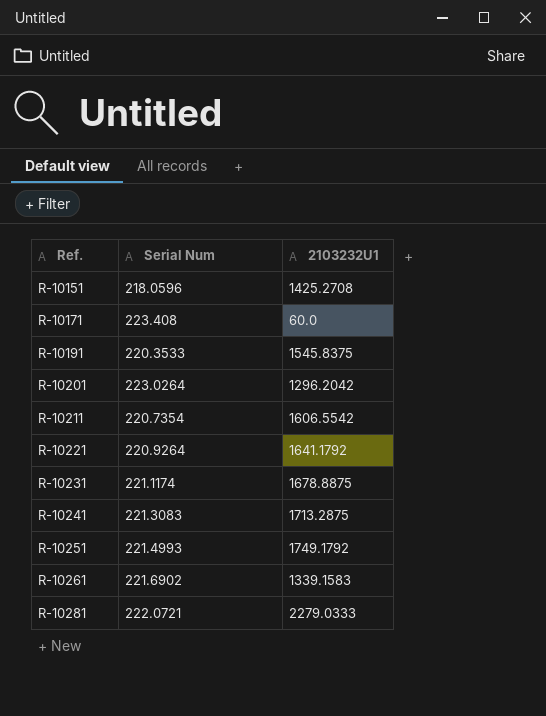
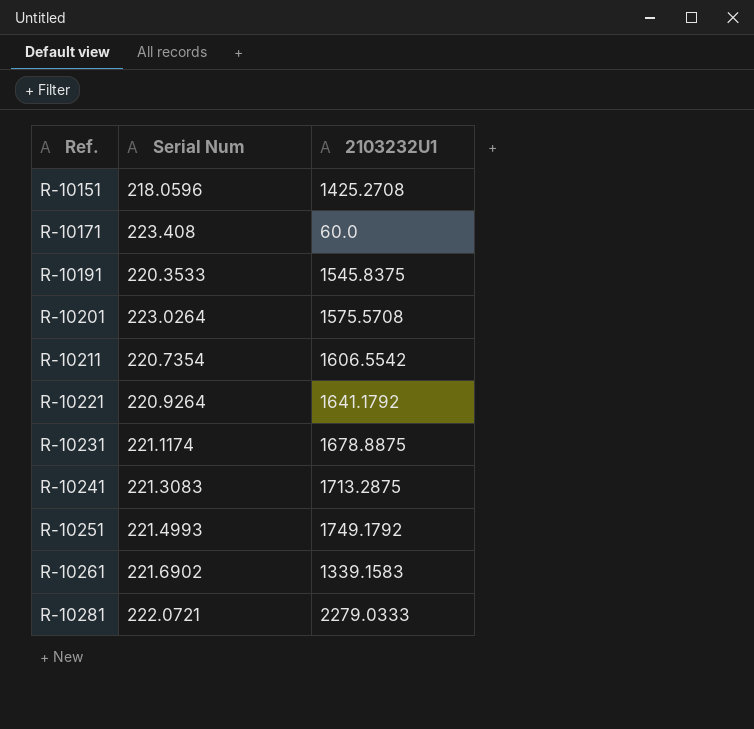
R-10201 | 2103232U1: 1296.2042 -> 1575.5708

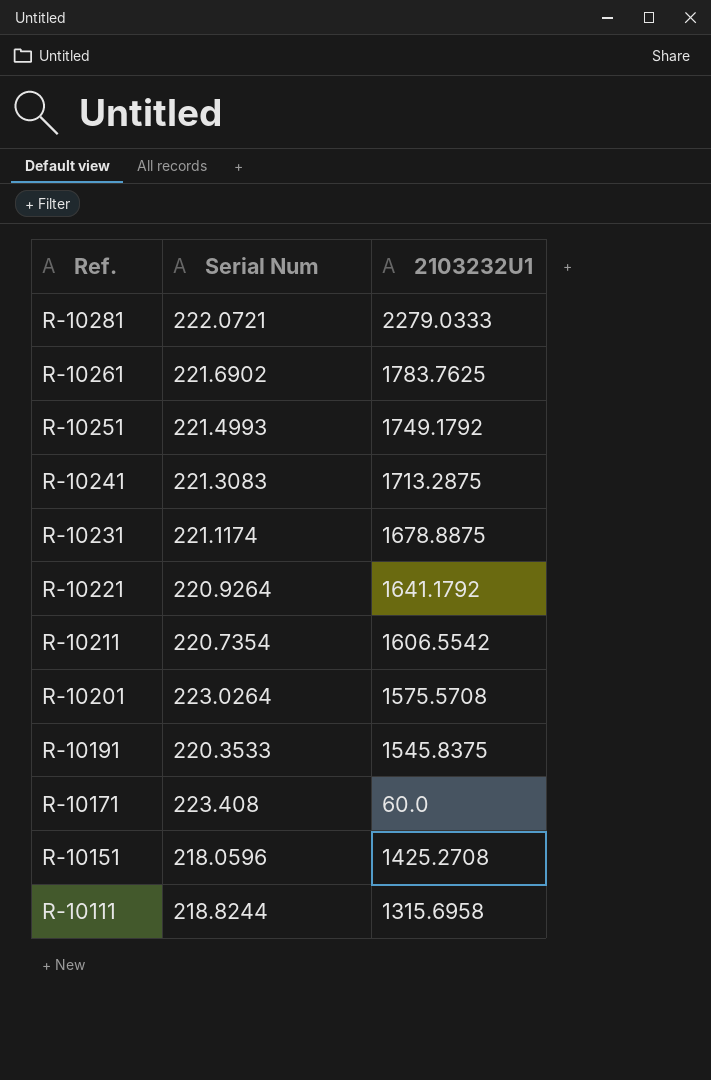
row order: Ref. ascending -> Ref. descending
R-10261 | 2103232U1: 1339.1583 -> 1783.7625
row R-10111: none -> 218.8244 | 1315.6958

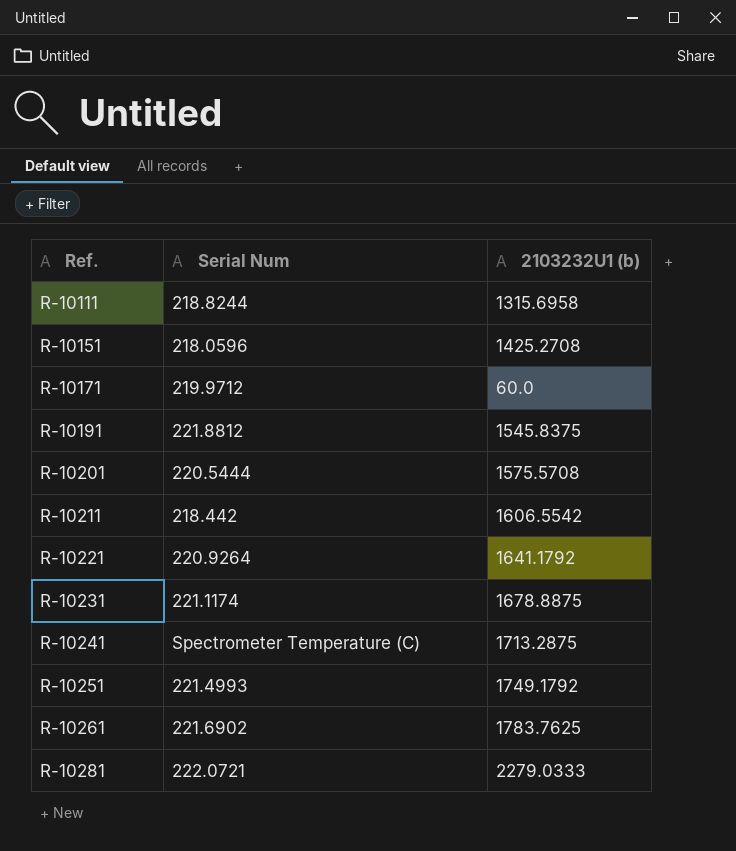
row order: Ref. descending -> Ref. ascending
column name: 2103232U1 -> 2103232U1 (b)
R-10171 | Serial Num: 223.408 -> 219.9712
R-10191 | Serial Num: 220.3533 -> 221.8812
R-10201 | Serial Num: 223.0264 -> 220.5444
R-10211 | Serial Num: 220.7354 -> 218.442
R-10241 | Serial Num: 221.3083 -> Spectrometer Temperature (C)

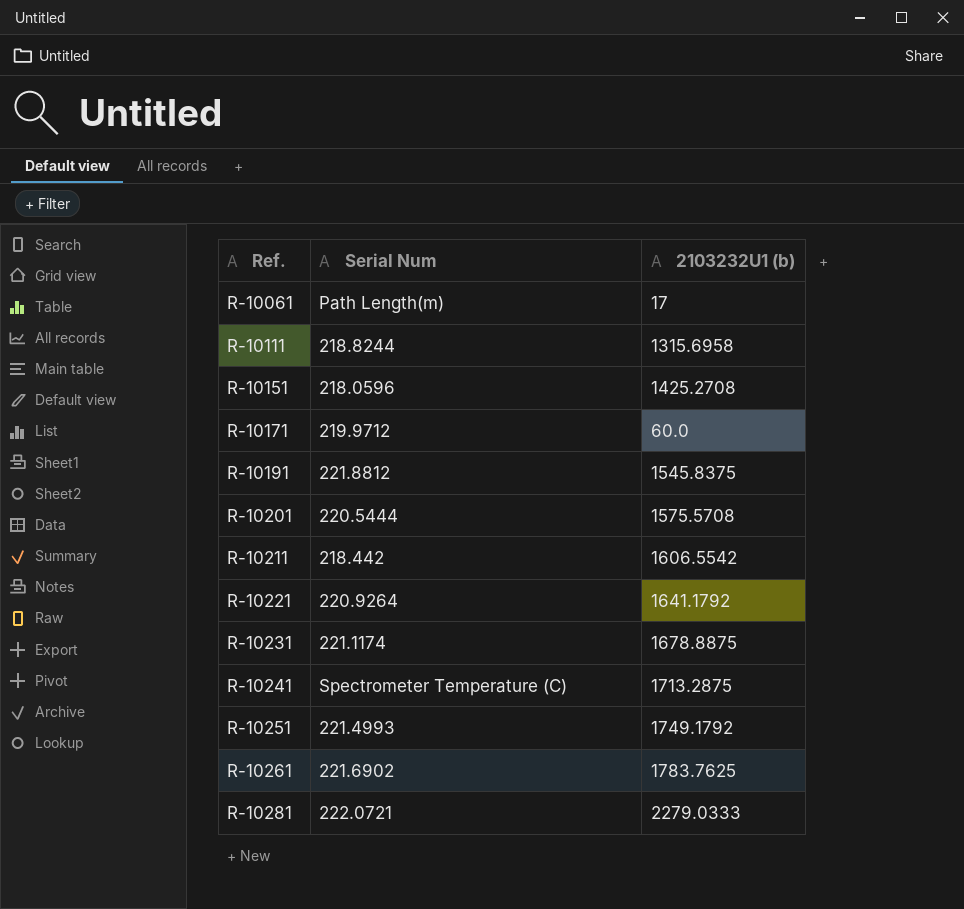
row R-10061: none -> Path Length(m) | 17

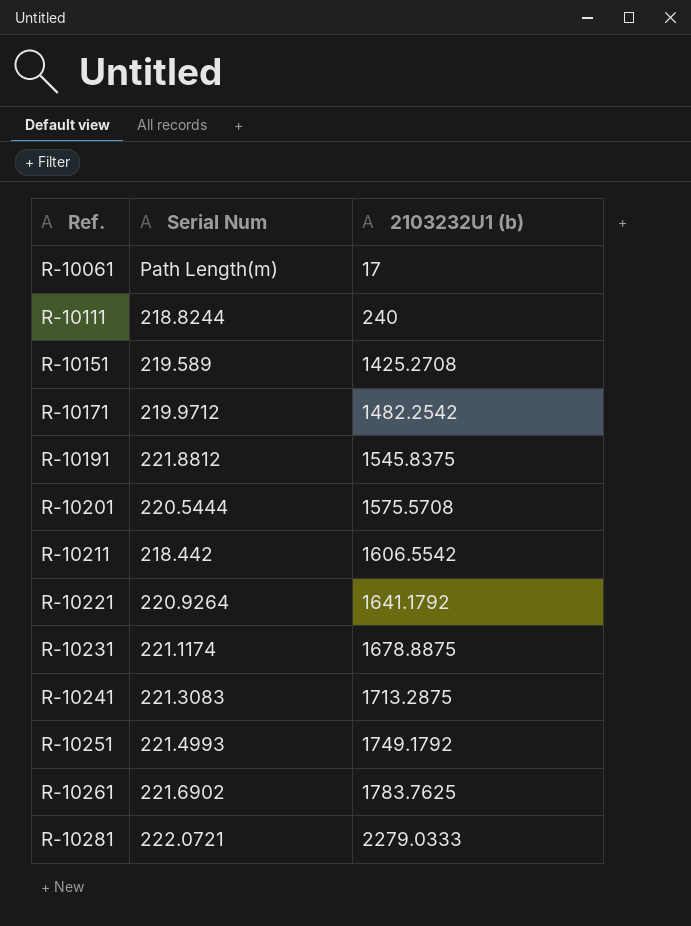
R-10111 | 2103232U1 (b): 1315.6958 -> 240
R-10151 | Serial Num: 218.0596 -> 219.589
R-10171 | 2103232U1 (b): 60.0 -> 1482.2542
R-10241 | Serial Num: Spectrometer Temperature (C) -> 221.3083

